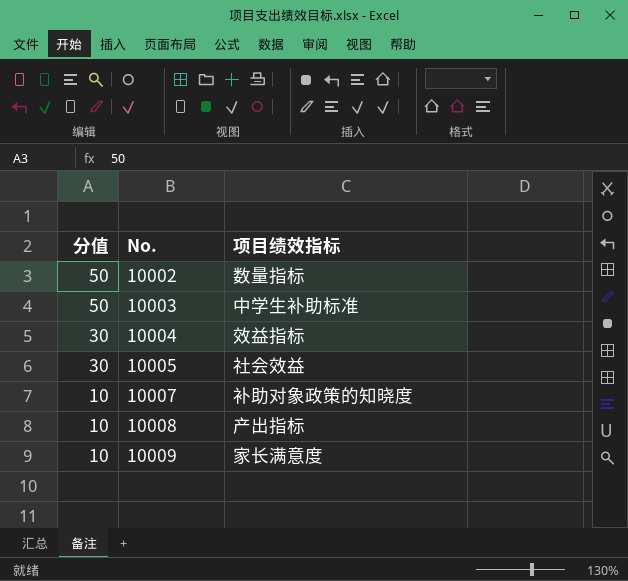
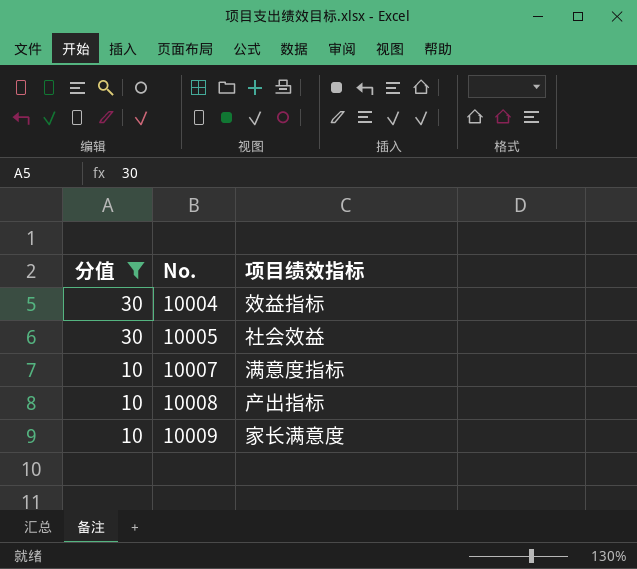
filter: none -> 分值 != 50
10007 | 项目绩效指标: 补助对象政策的知晓度 -> 满意度指标

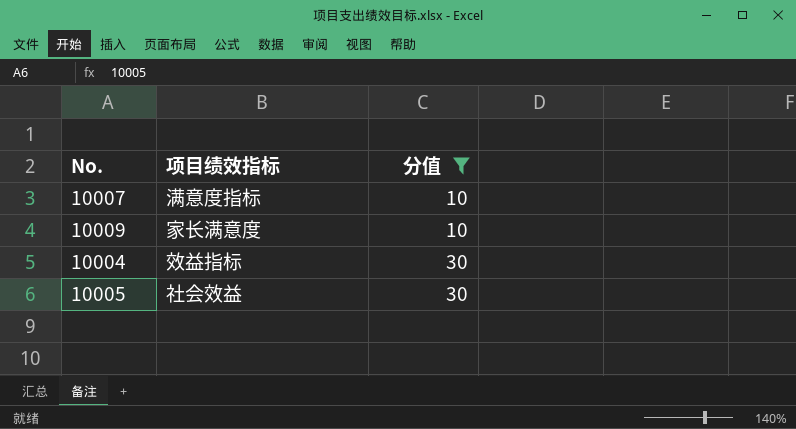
row order: 分值 descending -> 分值 ascending
column 分值 | position: 1 -> 3
row 10008: 10 | 产出指标 -> none

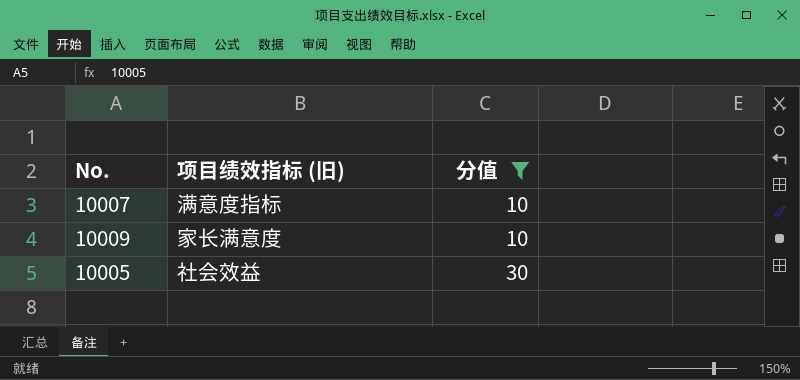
column name: 项目绩效指标 -> 项目绩效指标 (旧)
row 10004: 效益指标 | 30 -> none

